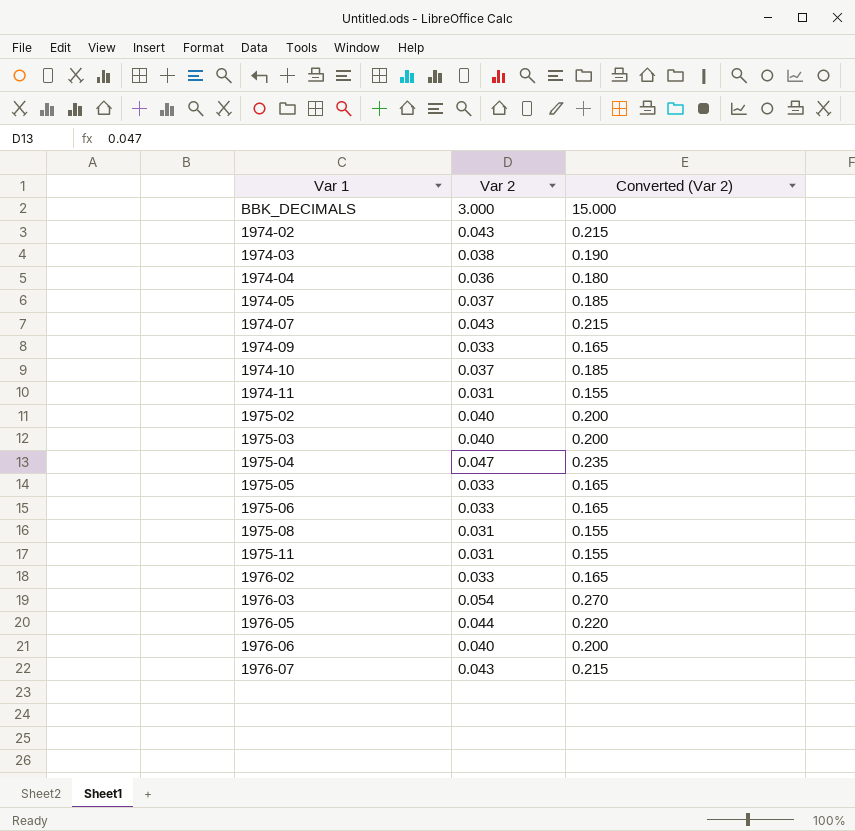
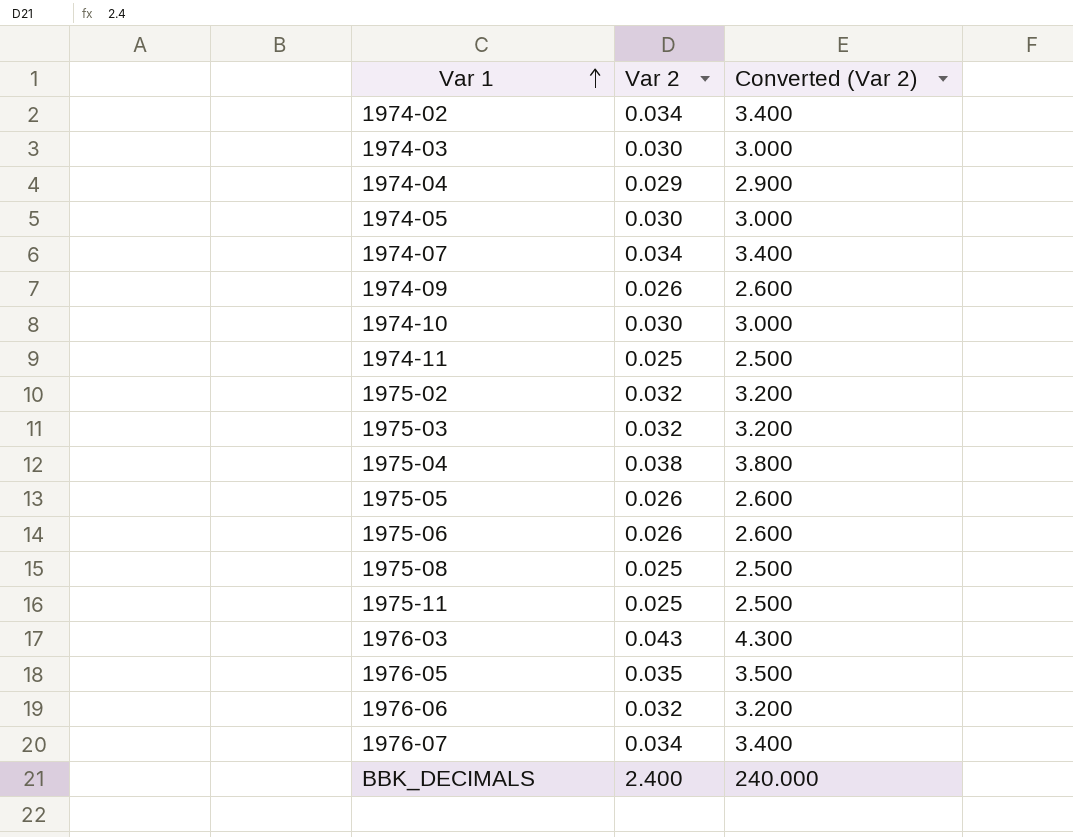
row order: none -> Var 1 ascending
column Converted (Var 2) | formula: [Var 2] * 5 -> [Var 2] * 100
row 1976-02: 0.033 | 0.165 -> none
1974-02 | Var 2: 0.043 -> 0.034
1974-03 | Var 2: 0.038 -> 0.030
1974-04 | Var 2: 0.036 -> 0.029
1974-05 | Var 2: 0.037 -> 0.030
1974-07 | Var 2: 0.043 -> 0.034
1974-09 | Var 2: 0.033 -> 0.026
1974-10 | Var 2: 0.037 -> 0.030
1974-11 | Var 2: 0.031 -> 0.025
1975-02 | Var 2: 0.040 -> 0.032
1975-03 | Var 2: 0.040 -> 0.032
1975-04 | Var 2: 0.047 -> 0.038
1975-05 | Var 2: 0.033 -> 0.026
1975-06 | Var 2: 0.033 -> 0.026
1975-08 | Var 2: 0.031 -> 0.025
1975-11 | Var 2: 0.031 -> 0.025
1976-03 | Var 2: 0.054 -> 0.043
1976-05 | Var 2: 0.044 -> 0.035
1976-06 | Var 2: 0.040 -> 0.032
1976-07 | Var 2: 0.043 -> 0.034
BBK_DECIMALS | Var 2: 3.000 -> 2.400

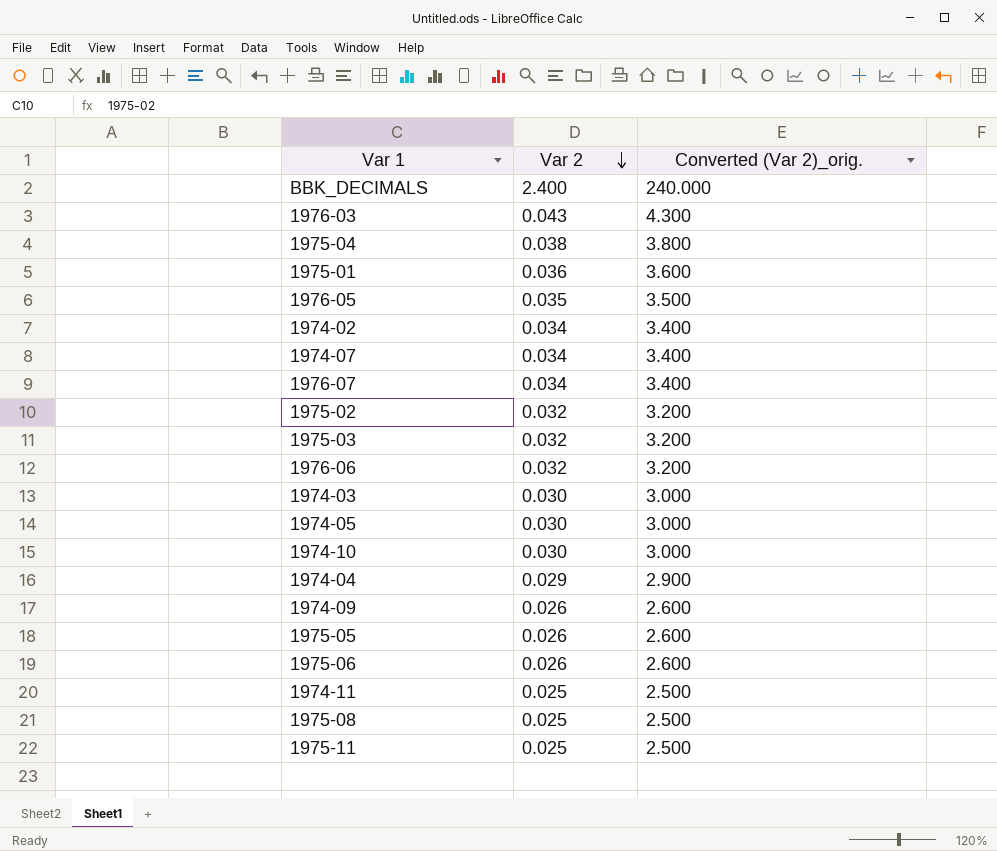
row order: Var 1 ascending -> Var 2 descending
column name: Converted (Var 2) -> Converted (Var 2)_orig.
row 1975-01: none -> 0.036 | 3.600

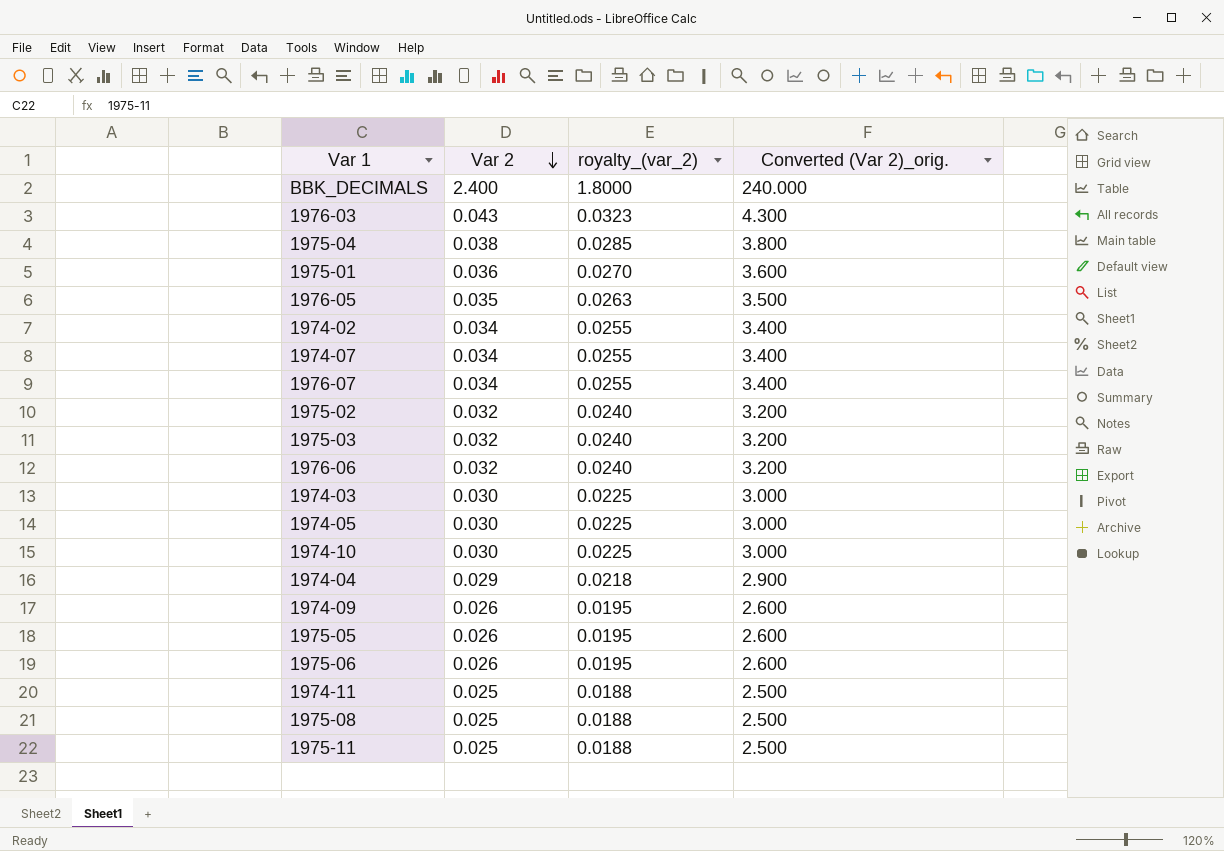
column royalty_(var_2) | formula: none -> [Var 2] * 0.75

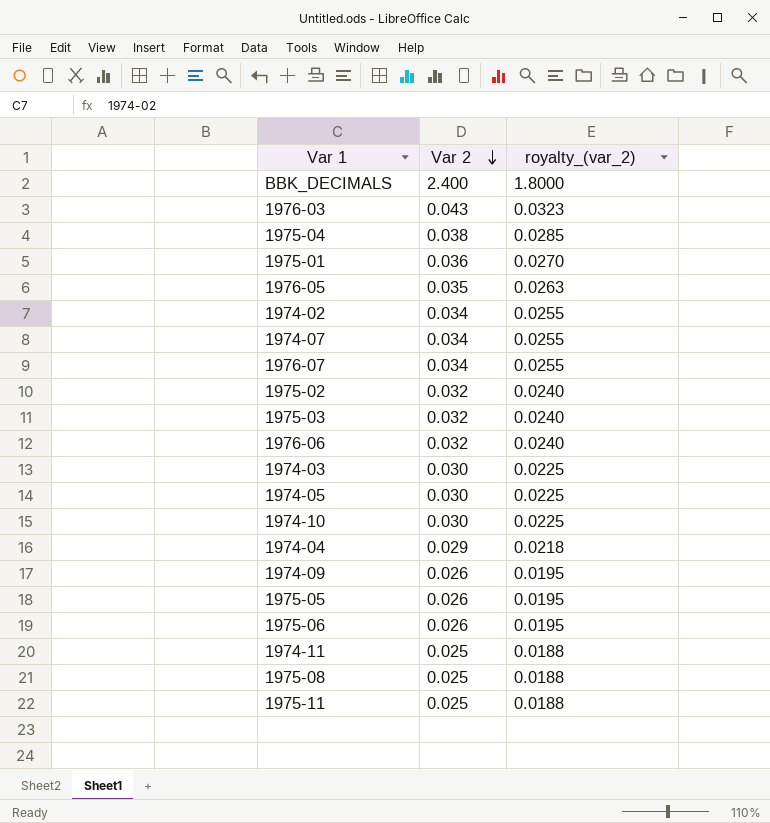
column Converted (Var 2)_orig. | formula: [Var 2] * 100 -> none

